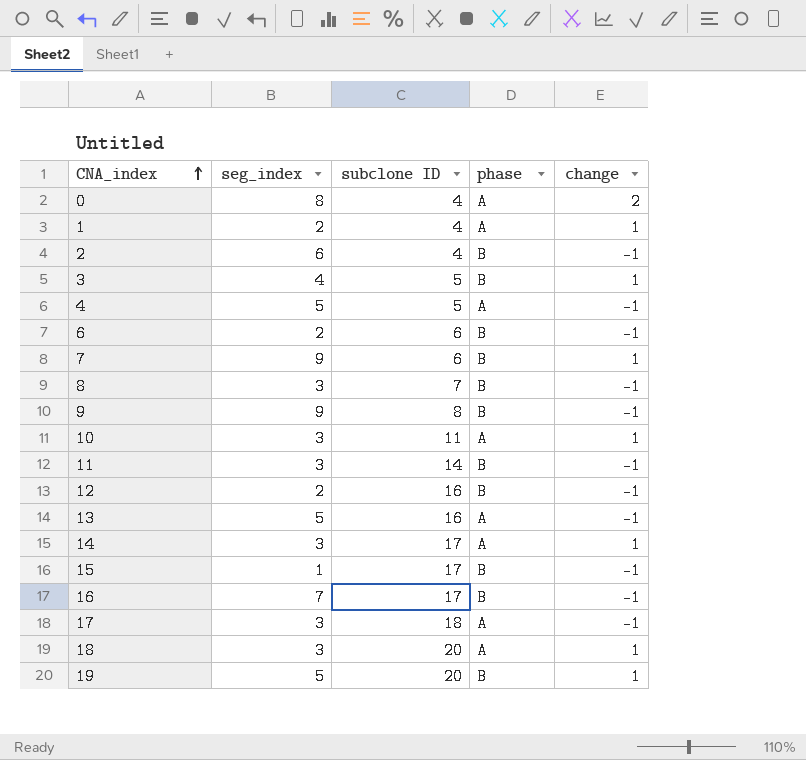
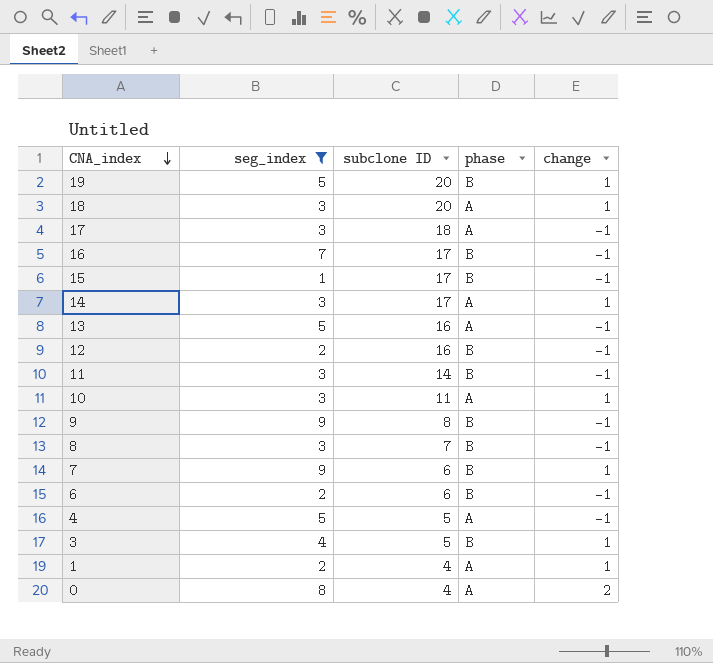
filter: none -> seg_index != 6
row order: CNA_index ascending -> CNA_index descending

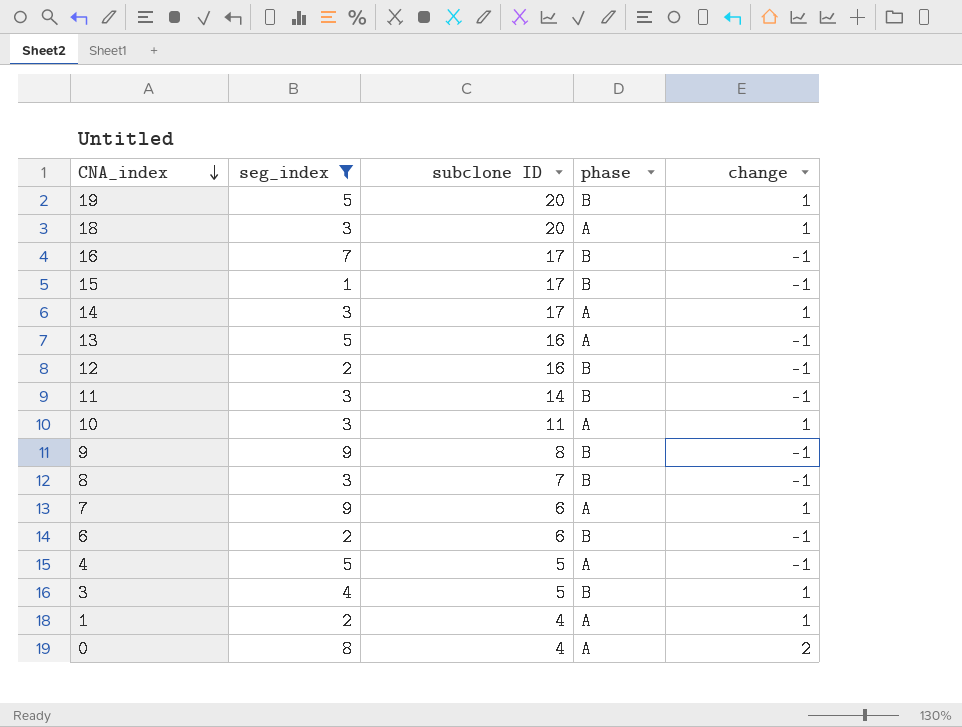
row 17: 3 | 18 | A | -1 -> none
7 | phase: B -> A

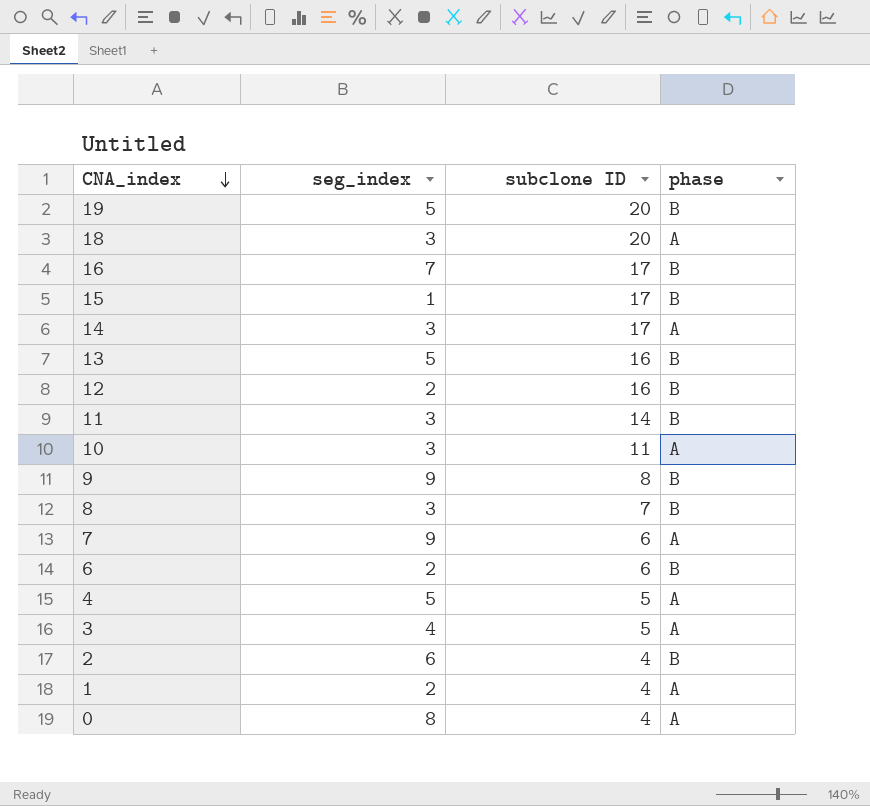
filter: seg_index != 6 -> none
column change | position: 5 -> none
13 | phase: A -> B
3 | phase: B -> A

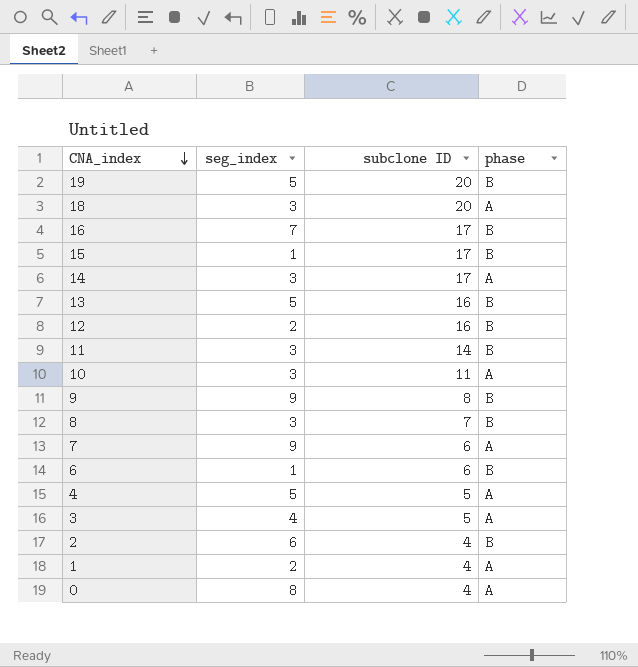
6 | seg_index: 2 -> 1

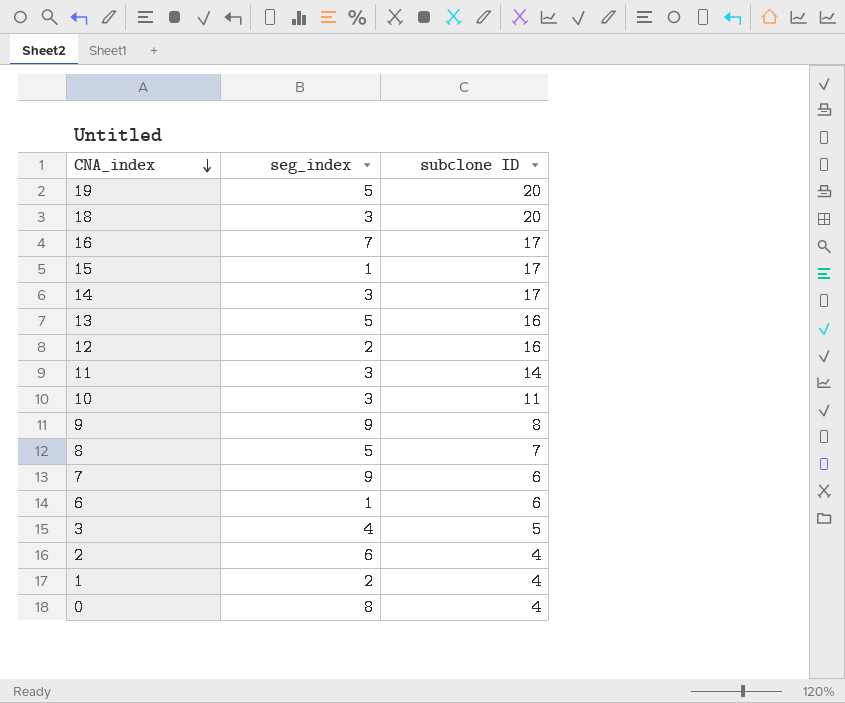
column phase | position: 4 -> none
row 4: 5 | 5 | A -> none
8 | seg_index: 3 -> 5

